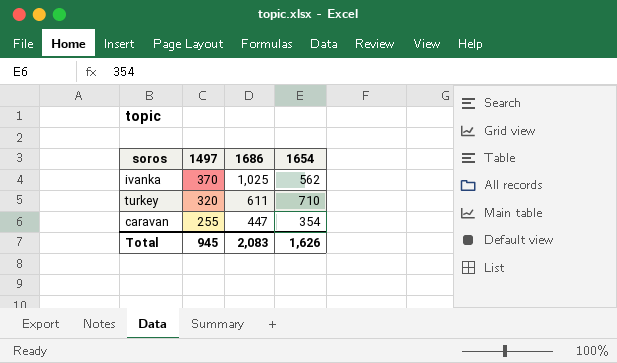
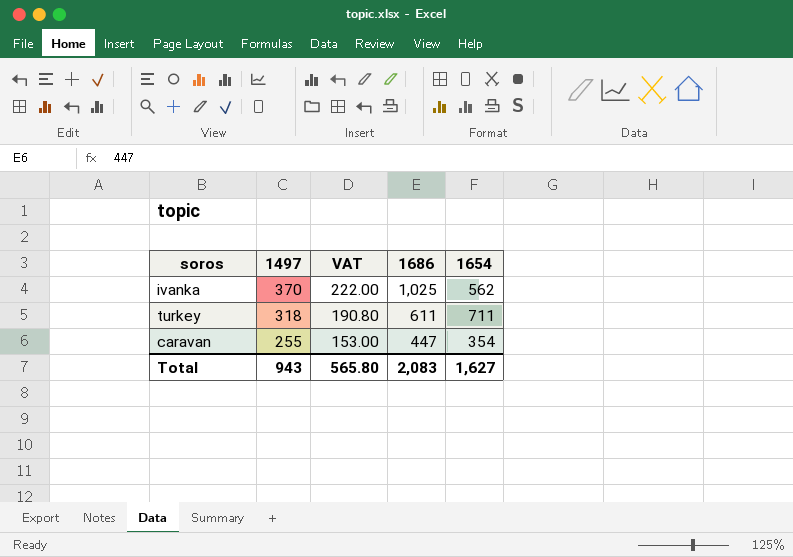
column VAT | formula: none -> [1497] * 0.6
turkey | 1497: 320 -> 318
turkey | 1654: 710 -> 711
Total | 1497: 945 -> 943
Total | 1654: 1,626 -> 1,627

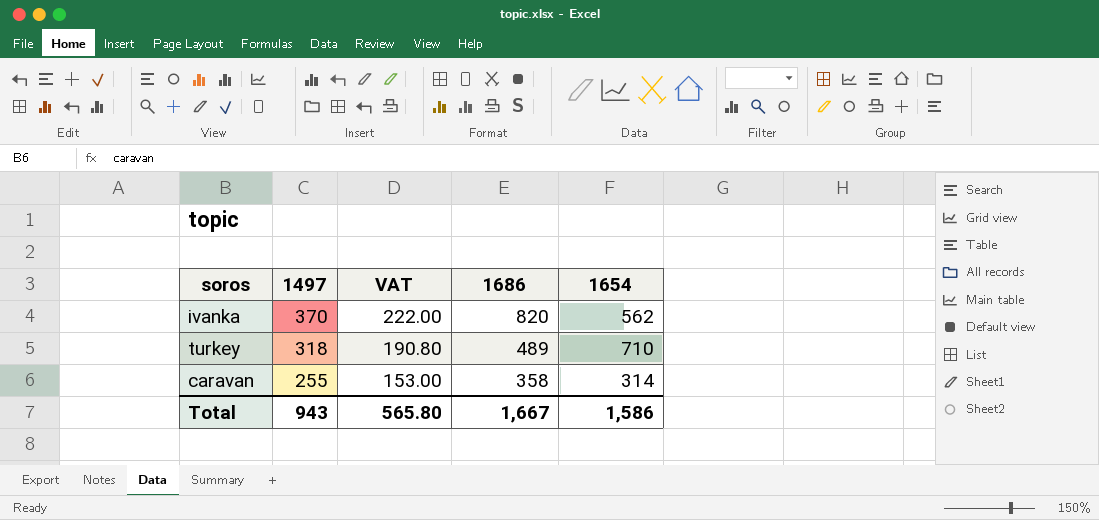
ivanka | 1686: 1,025 -> 820
turkey | 1686: 611 -> 489
turkey | 1654: 711 -> 710
caravan | 1686: 447 -> 358
caravan | 1654: 354 -> 314
Total | 1686: 2,083 -> 1,667
Total | 1654: 1,627 -> 1,586

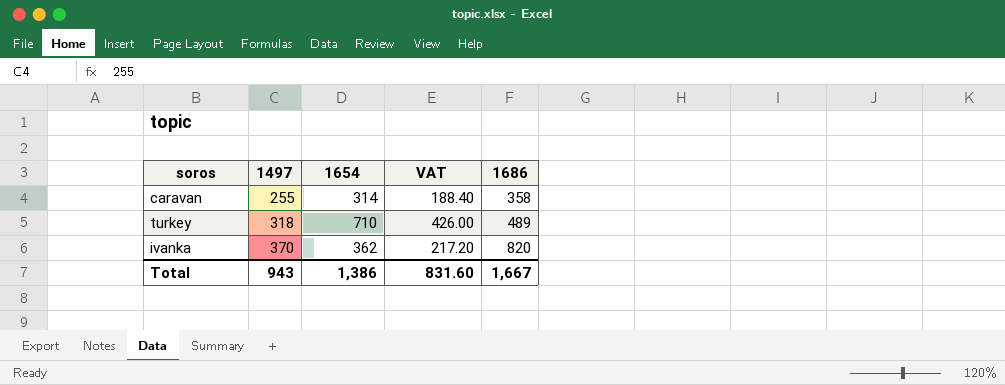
row order: 1497 descending -> 1497 ascending
column 1654 | position: 5 -> 3
column VAT | formula: [1497] * 0.6 -> [1654] * 0.6
ivanka | 1654: 562 -> 362
Total | 1654: 1,586 -> 1,386
Total | VAT: 565.80 -> 831.60

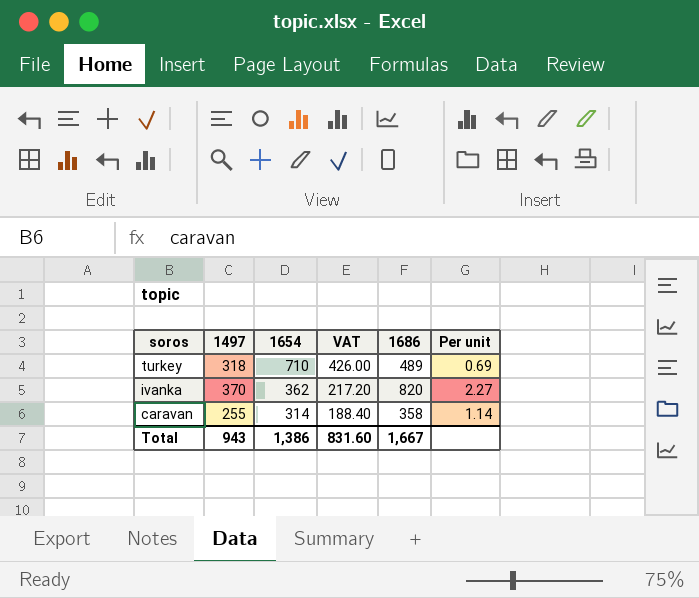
row order: 1497 ascending -> soros descending
column Per unit | formula: none -> [1686] / [1654]

